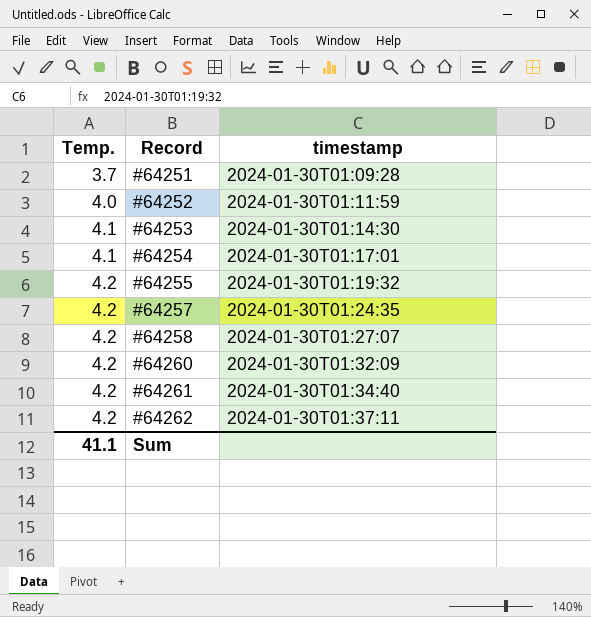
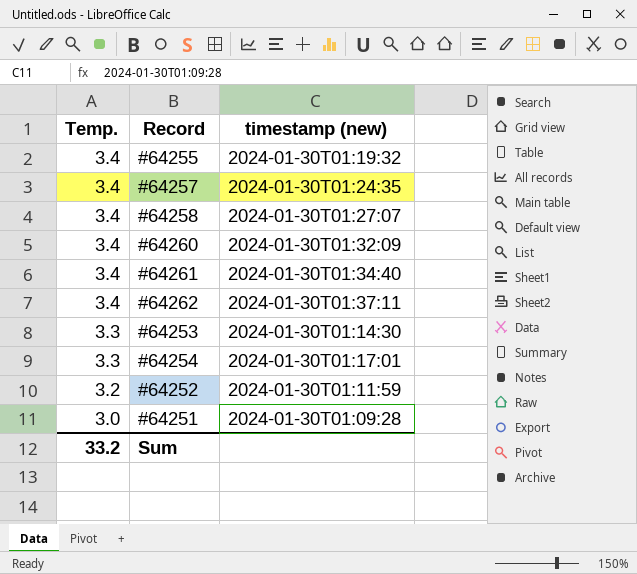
row order: Temp. ascending -> Temp. descending
column name: timestamp -> timestamp (new)
#64255 | Temp.: 4.2 -> 3.4
#64257 | Temp.: 4.2 -> 3.4
#64258 | Temp.: 4.2 -> 3.4
#64260 | Temp.: 4.2 -> 3.4
#64261 | Temp.: 4.2 -> 3.4
#64262 | Temp.: 4.2 -> 3.4
#64253 | Temp.: 4.1 -> 3.3
#64254 | Temp.: 4.1 -> 3.3
#64252 | Temp.: 4.0 -> 3.2
#64251 | Temp.: 3.7 -> 3.0
Sum | Temp.: 41.1 -> 33.2

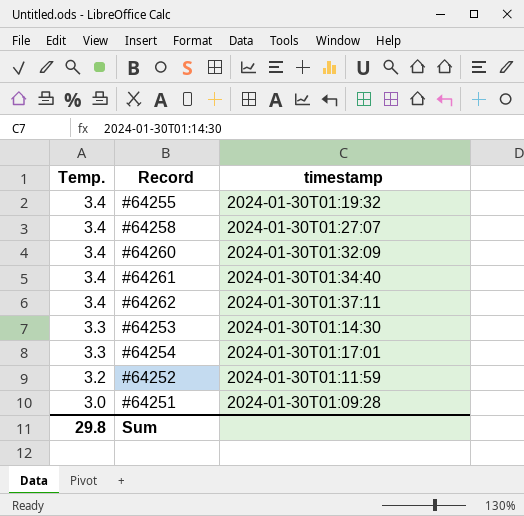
column name: timestamp (new) -> timestamp
row #64257: 3.4 | 2024-01-30T01:24:35 -> none
Sum | Temp.: 33.2 -> 29.8

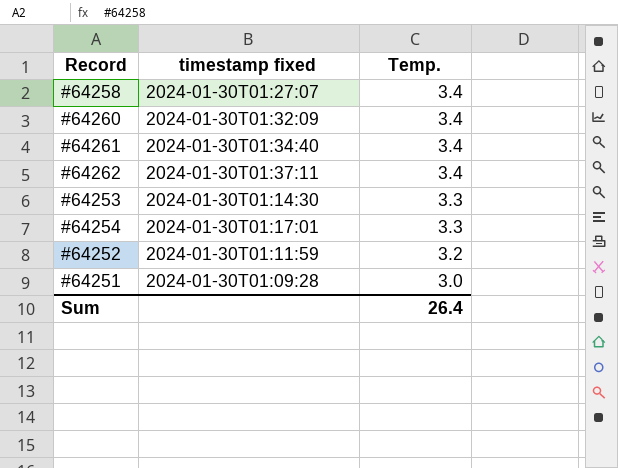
column name: timestamp -> timestamp fixed
column Temp. | position: 1 -> 3
row #64255: 3.4 | 2024-01-30T01:19:32 -> none
Sum | Temp.: 29.8 -> 26.4

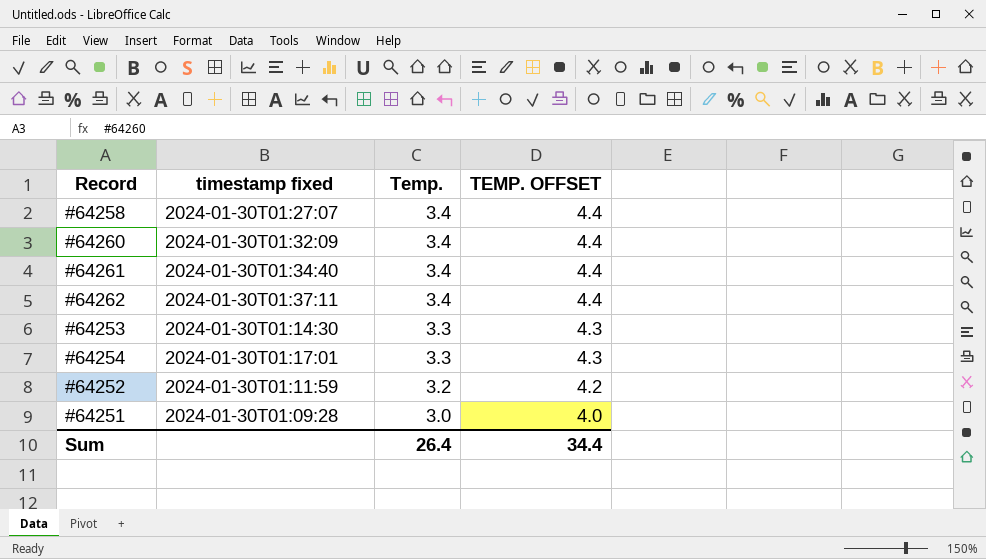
column TEMP. OFFSET | formula: none -> [Temp.] + 1

